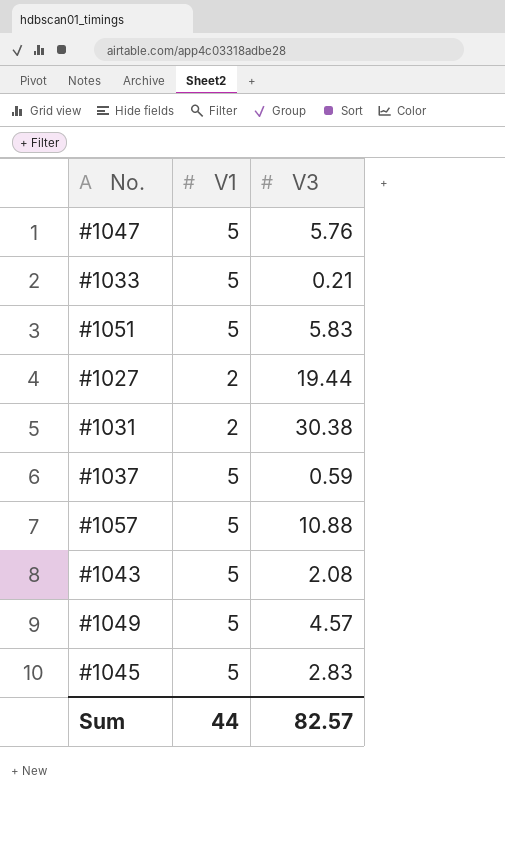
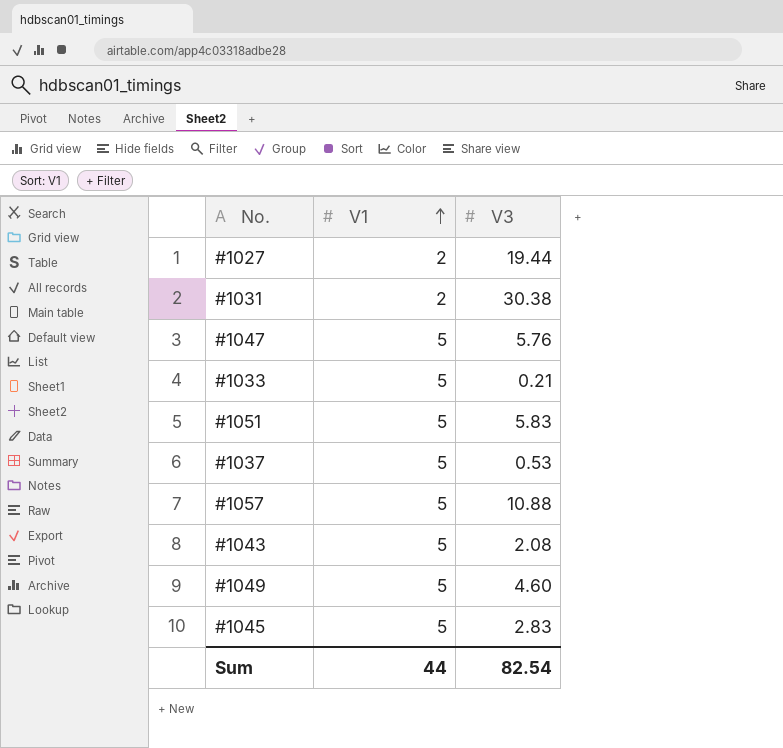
row order: none -> V1 ascending
#1037 | V3: 0.59 -> 0.53
#1049 | V3: 4.57 -> 4.60
Sum | V3: 82.57 -> 82.54

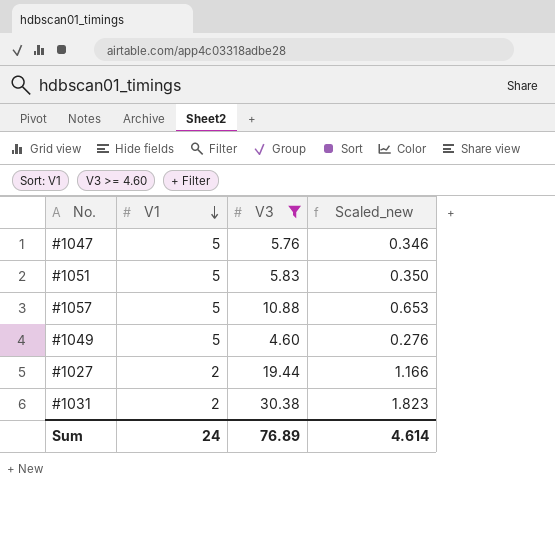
filter: none -> V3 >= 4.60
row order: V1 ascending -> V1 descending
column Scaled_new | formula: none -> [V3] * 0.06
Sum | V1: 44 -> 24
Sum | V3: 82.54 -> 76.89

